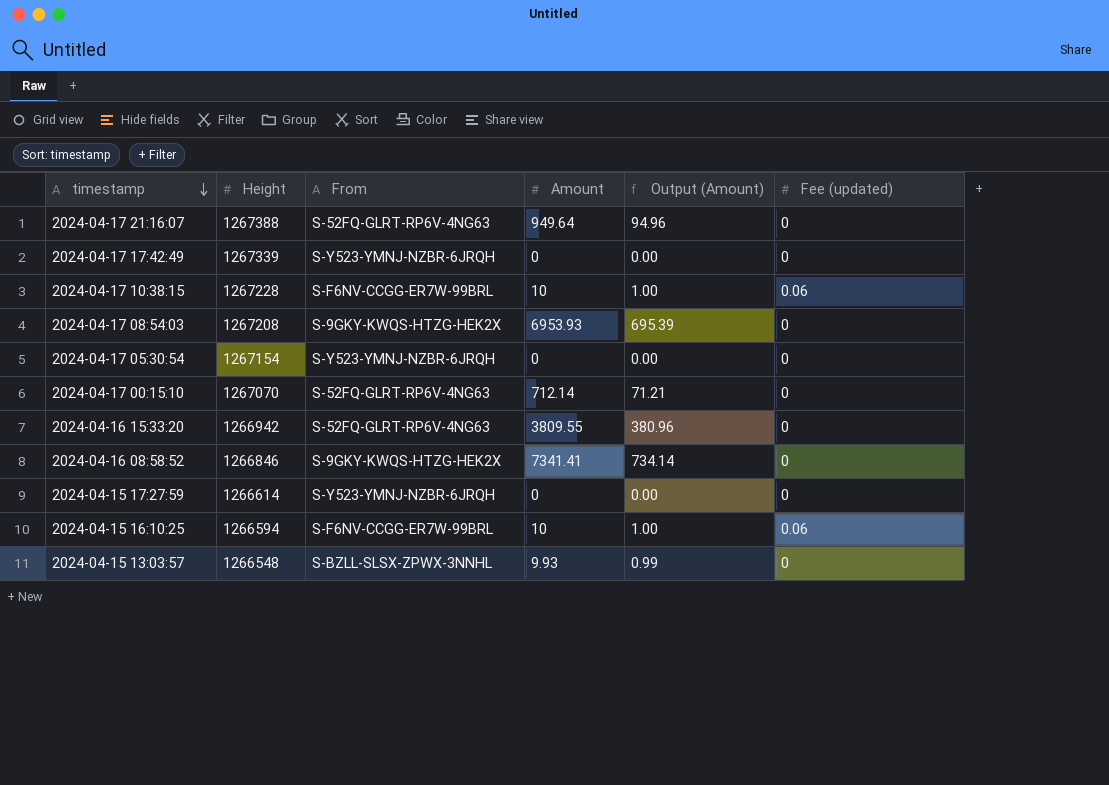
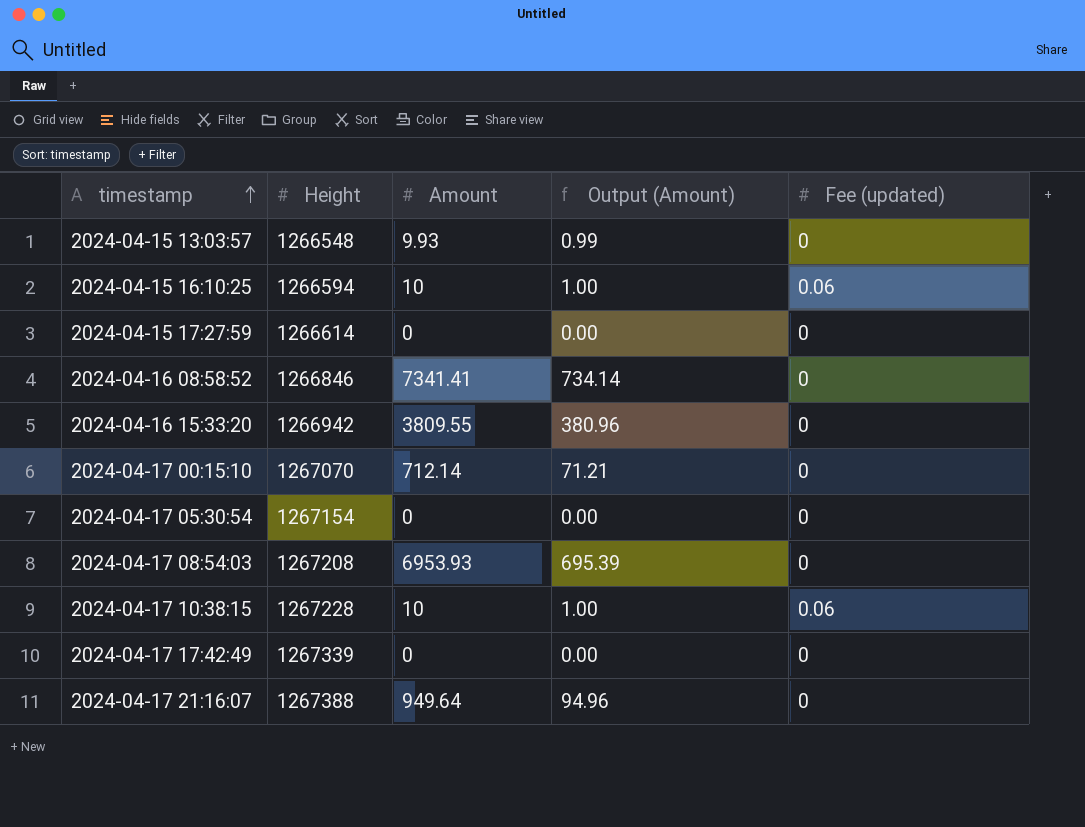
row order: timestamp descending -> timestamp ascending
column From | position: 3 -> none

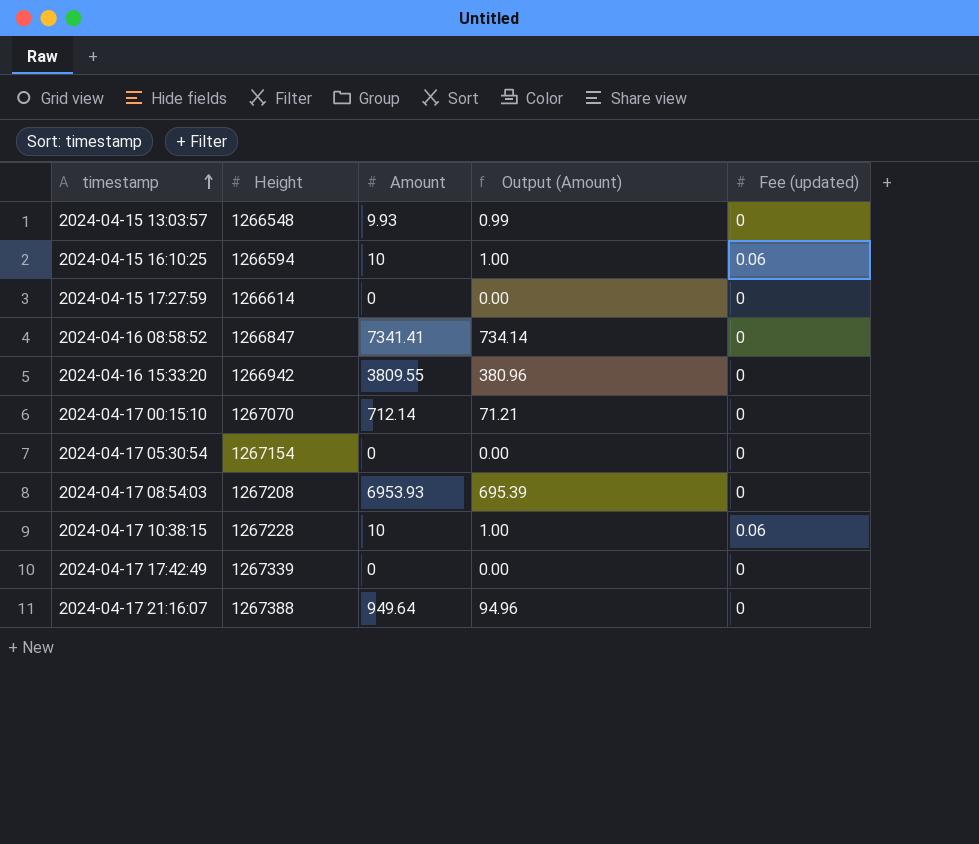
2024-04-16 08:58:52 | Height: 1266846 -> 1266847

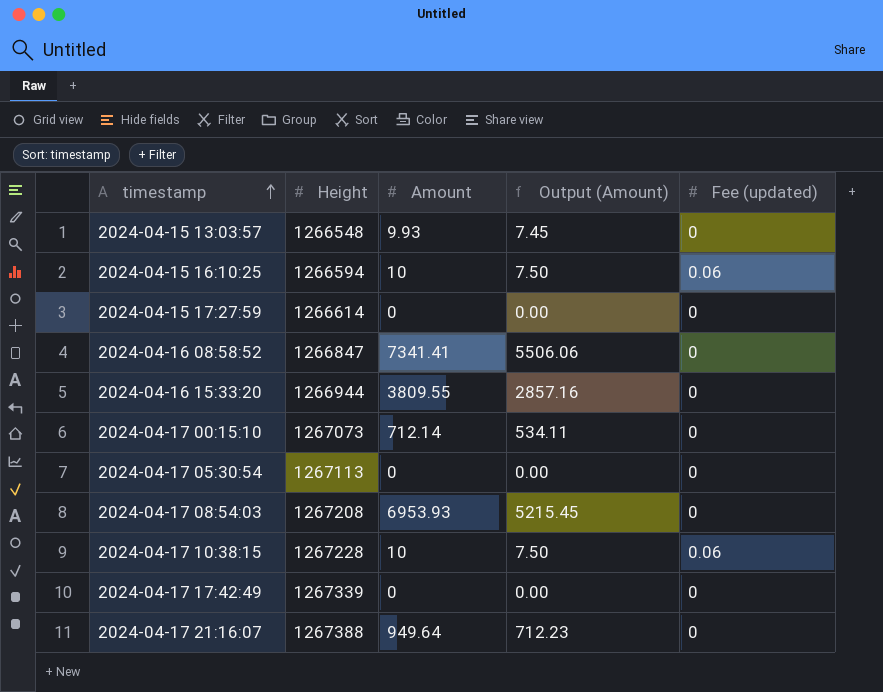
column Output (Amount) | formula: [Amount] * 0.1 -> [Amount] * 0.75
2024-04-16 15:33:20 | Height: 1266942 -> 1266944
2024-04-17 00:15:10 | Height: 1267070 -> 1267073
2024-04-17 05:30:54 | Height: 1267154 -> 1267113

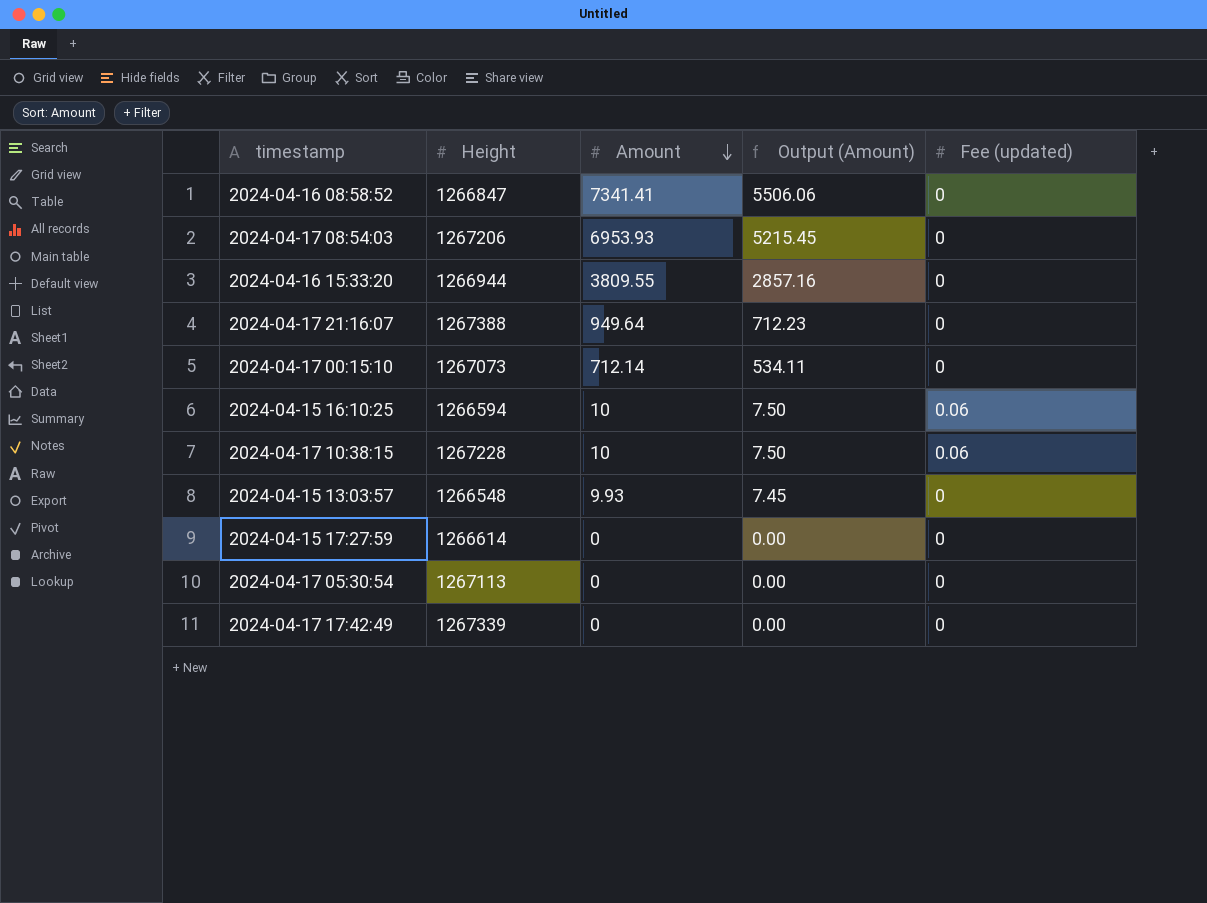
row order: timestamp ascending -> Amount descending
2024-04-17 08:54:03 | Height: 1267208 -> 1267206

